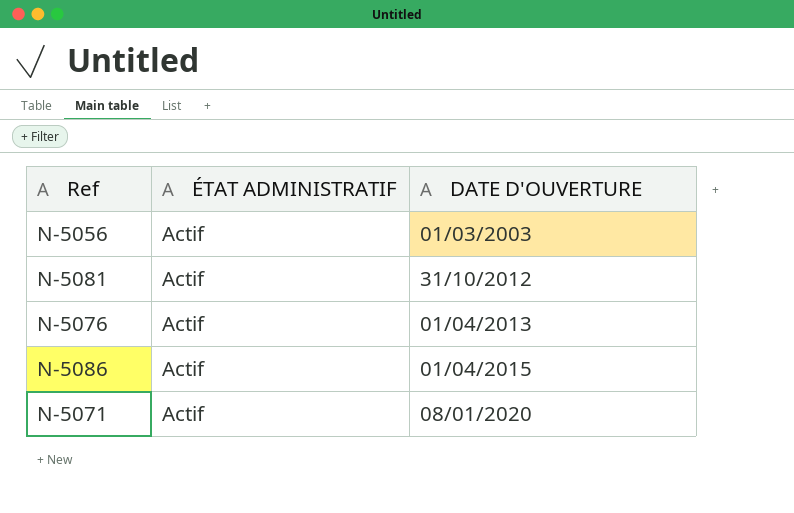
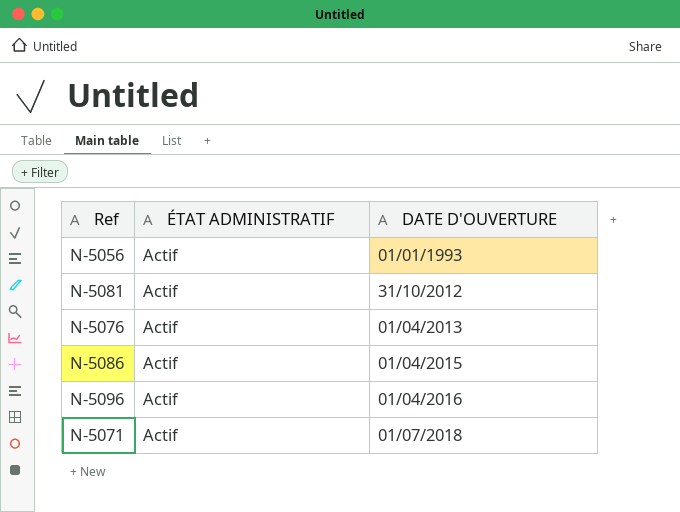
N-5056 | DATE D'OUVERTURE: 01/03/2003 -> 01/01/1993
row N-5096: none -> Actif | 01/04/2016
N-5071 | DATE D'OUVERTURE: 08/01/2020 -> 01/07/2018

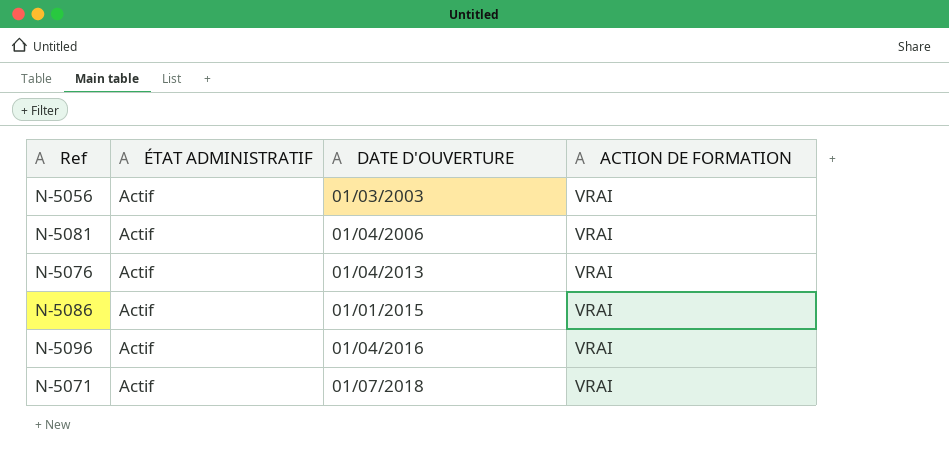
column ACTION DE FORMATION | position: none -> 4
N-5056 | DATE D'OUVERTURE: 01/01/1993 -> 01/03/2003
N-5081 | DATE D'OUVERTURE: 31/10/2012 -> 01/04/2006
N-5086 | DATE D'OUVERTURE: 01/04/2015 -> 01/01/2015

